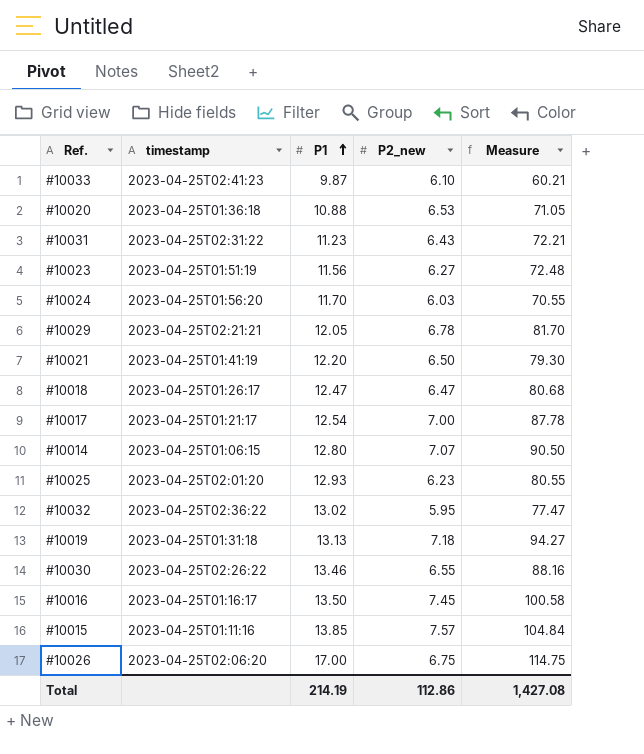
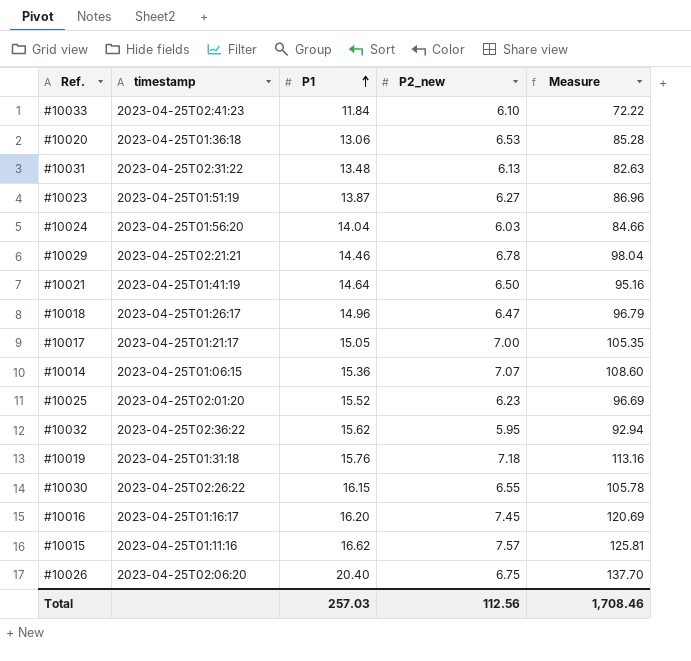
#10033 | P1: 9.87 -> 11.84
#10033 | Measure: 60.21 -> 72.22
#10020 | P1: 10.88 -> 13.06
#10020 | Measure: 71.05 -> 85.28
#10031 | P1: 11.23 -> 13.48
#10031 | P2_new: 6.43 -> 6.13
#10031 | Measure: 72.21 -> 82.63
#10023 | P1: 11.56 -> 13.87
#10023 | Measure: 72.48 -> 86.96
#10024 | P1: 11.70 -> 14.04
#10024 | Measure: 70.55 -> 84.66
#10029 | P1: 12.05 -> 14.46
#10029 | Measure: 81.70 -> 98.04
#10021 | P1: 12.20 -> 14.64
#10021 | Measure: 79.30 -> 95.16
#10018 | P1: 12.47 -> 14.96
#10018 | Measure: 80.68 -> 96.79
#10017 | P1: 12.54 -> 15.05
#10017 | Measure: 87.78 -> 105.35
#10014 | P1: 12.80 -> 15.36
#10014 | Measure: 90.50 -> 108.60
#10025 | P1: 12.93 -> 15.52
#10025 | Measure: 80.55 -> 96.69
#10032 | P1: 13.02 -> 15.62
#10032 | Measure: 77.47 -> 92.94
#10019 | P1: 13.13 -> 15.76
#10019 | Measure: 94.27 -> 113.16
#10030 | P1: 13.46 -> 16.15
#10030 | Measure: 88.16 -> 105.78
#10016 | P1: 13.50 -> 16.20
#10016 | Measure: 100.58 -> 120.69
#10015 | P1: 13.85 -> 16.62
#10015 | Measure: 104.84 -> 125.81
#10026 | P1: 17.00 -> 20.40
#10026 | Measure: 114.75 -> 137.70
Total | P1: 214.19 -> 257.03
Total | P2_new: 112.86 -> 112.56
Total | Measure: 1,427.08 -> 1,708.46

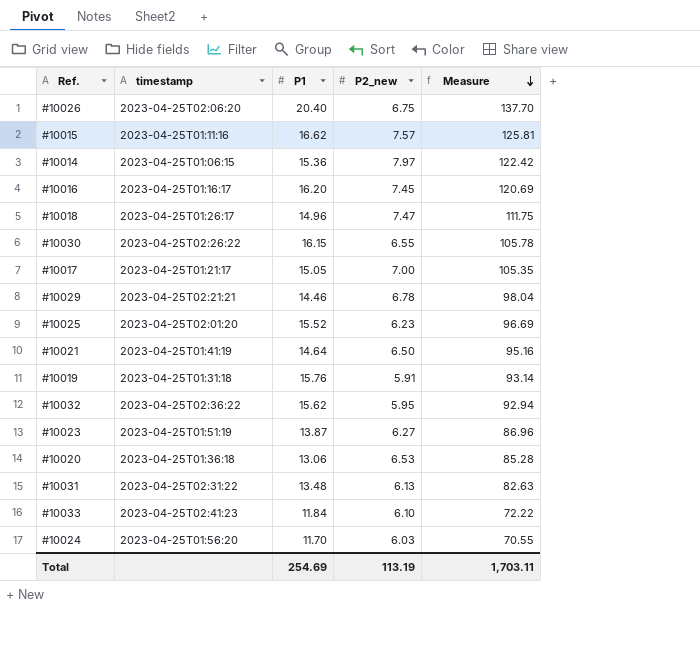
row order: P1 ascending -> Measure descending
#10014 | P2_new: 7.07 -> 7.97
#10014 | Measure: 108.60 -> 122.42
#10018 | P2_new: 6.47 -> 7.47
#10018 | Measure: 96.79 -> 111.75
#10019 | P2_new: 7.18 -> 5.91
#10019 | Measure: 113.16 -> 93.14
#10024 | P1: 14.04 -> 11.70
#10024 | Measure: 84.66 -> 70.55
Total | P1: 257.03 -> 254.69
Total | P2_new: 112.56 -> 113.19
Total | Measure: 1,708.46 -> 1,703.11

